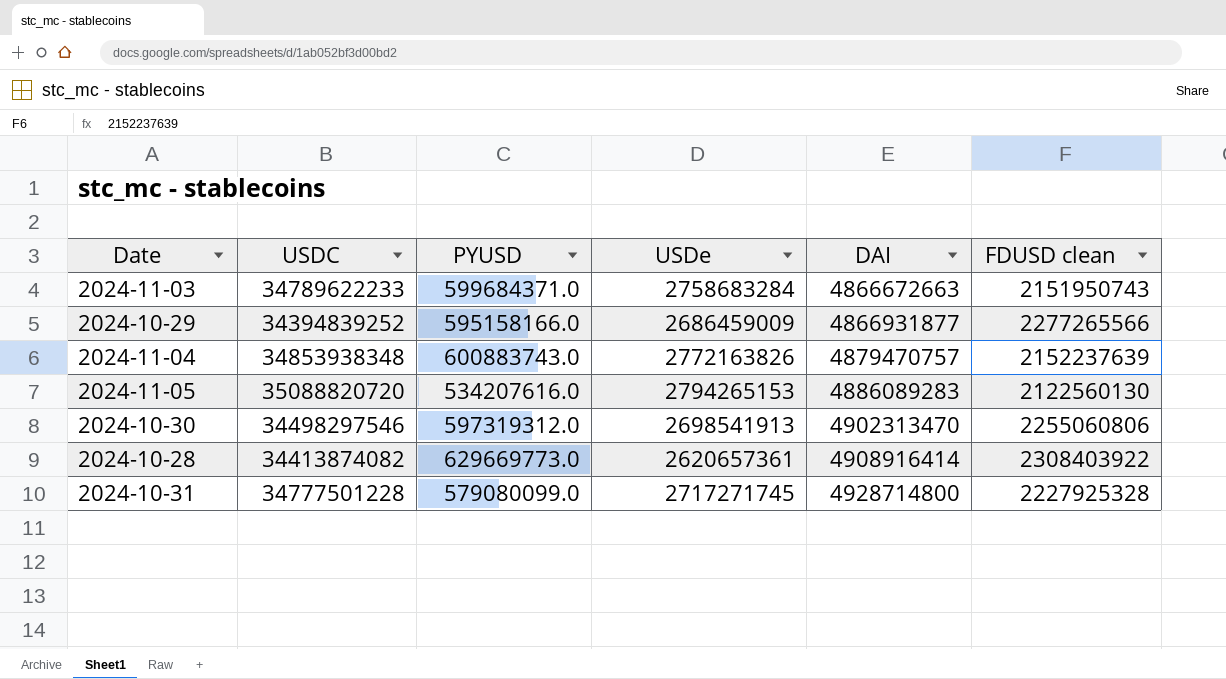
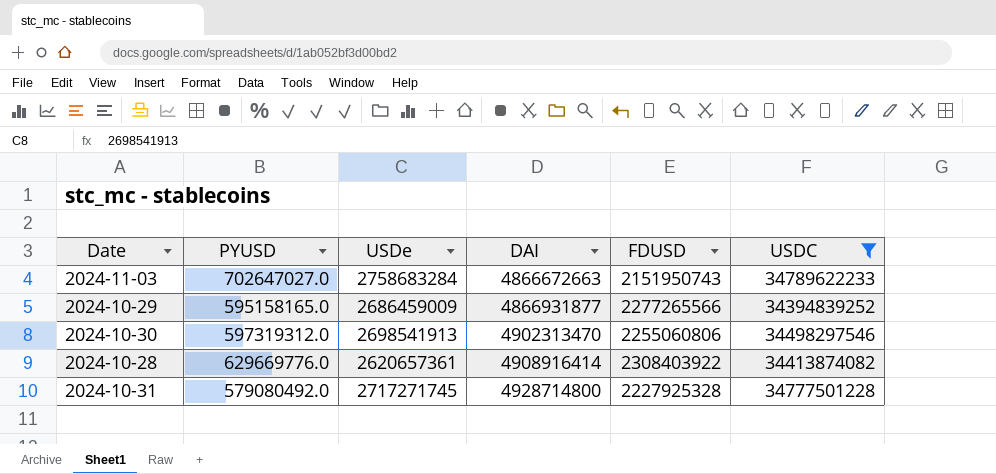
filter: none -> USDC <= 34789622233
column name: FDUSD clean -> FDUSD
column USDC | position: 2 -> 6
2024-11-03 | PYUSD: 599684371.0 -> 702647027.0
2024-10-29 | PYUSD: 595158166.0 -> 595158165.0
2024-10-28 | PYUSD: 629669773.0 -> 629669776.0
2024-10-31 | PYUSD: 579080099.0 -> 579080492.0

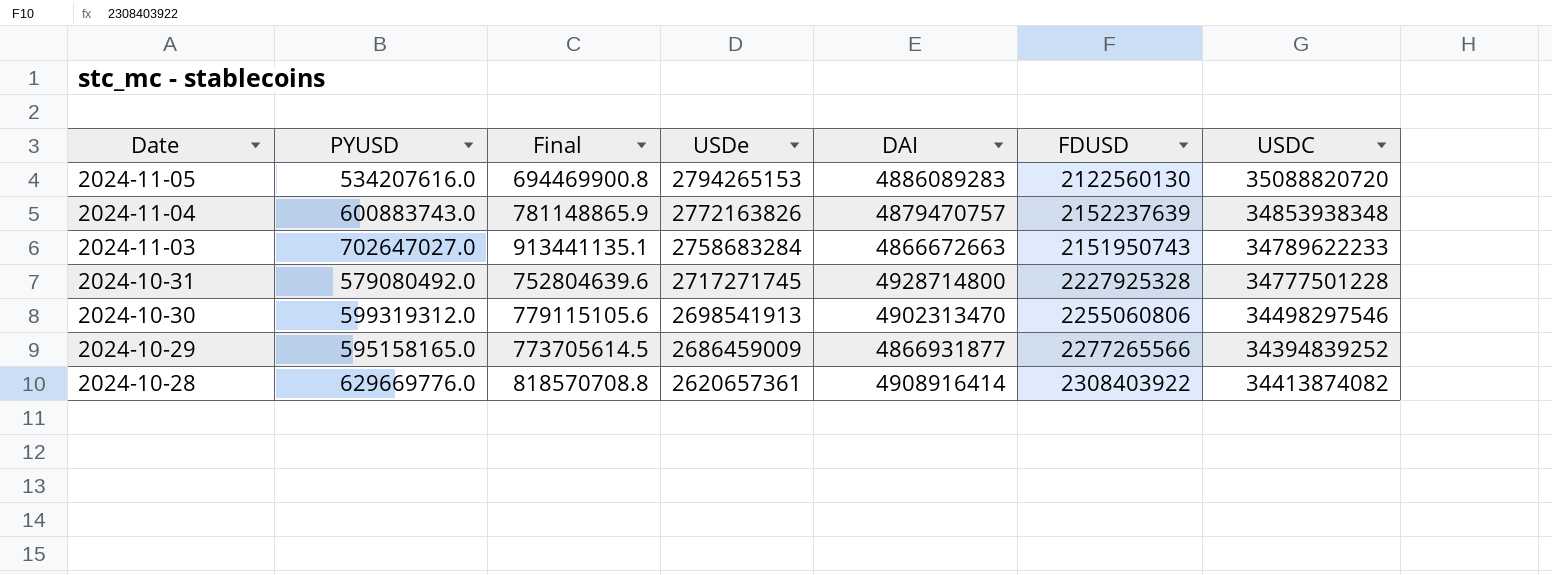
filter: USDC <= 34789622233 -> none
row order: DAI ascending -> Date descending
column Final | formula: none -> [PYUSD] * 1.3
2024-10-30 | PYUSD: 597319312.0 -> 599319312.0

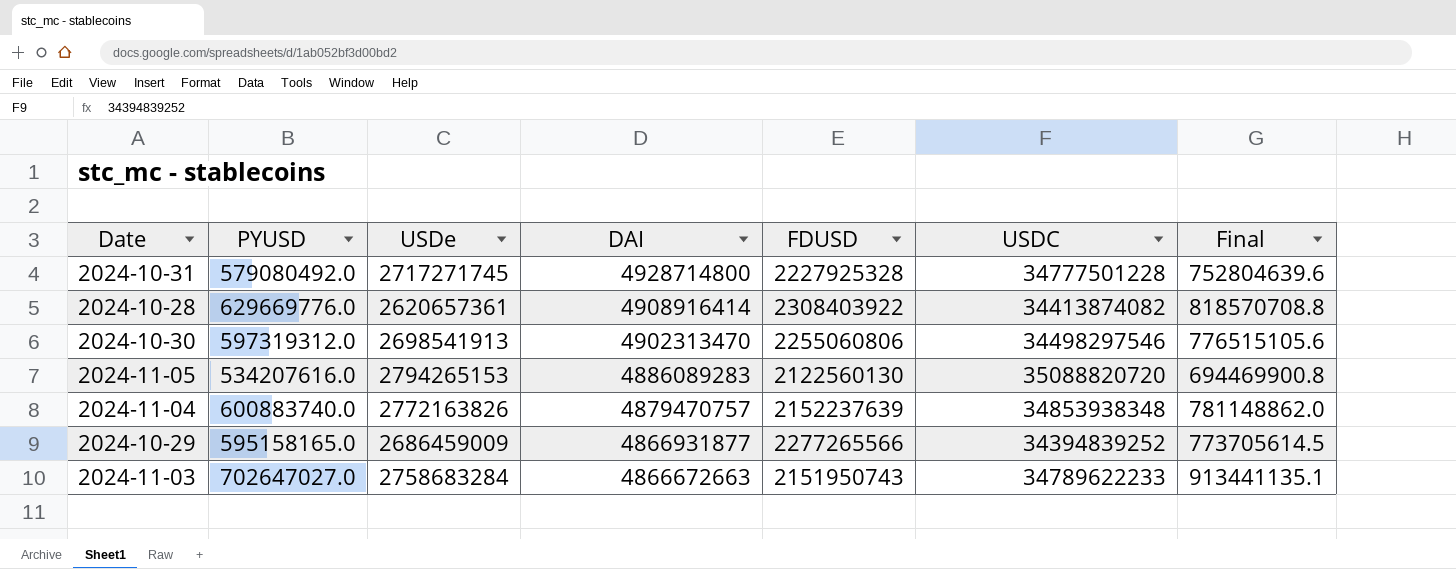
row order: Date descending -> DAI descending
column Final | position: 3 -> 7
2024-10-30 | PYUSD: 599319312.0 -> 597319312.0
2024-10-30 | Final: 779115105.6 -> 776515105.6
2024-11-04 | PYUSD: 600883743.0 -> 600883740.0
2024-11-04 | Final: 781148865.9 -> 781148862.0

